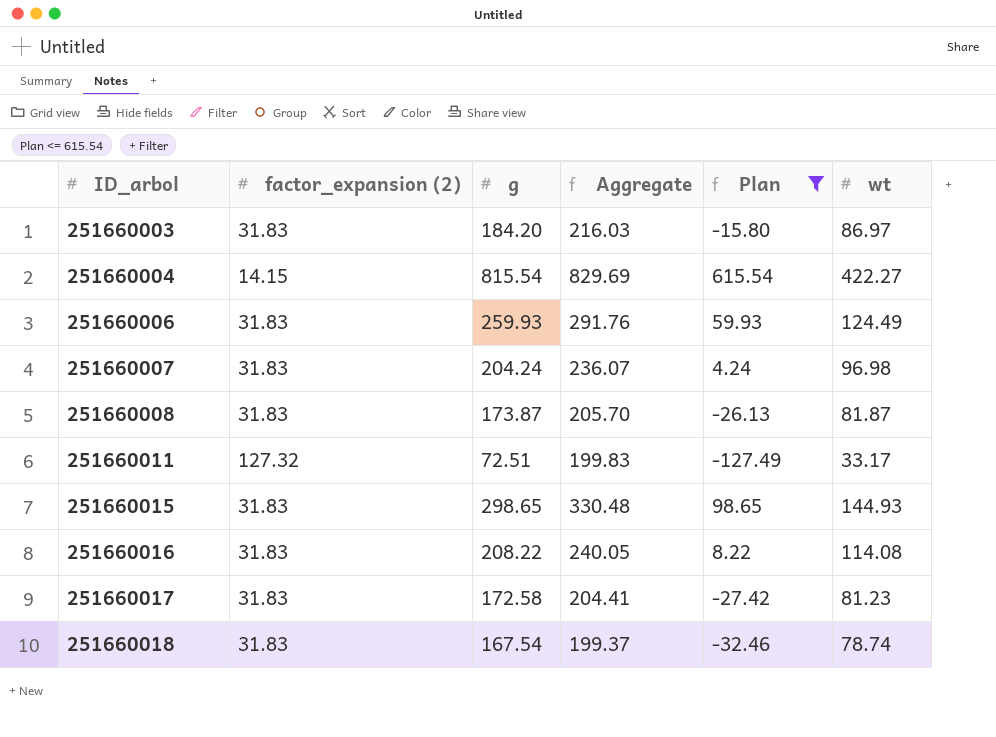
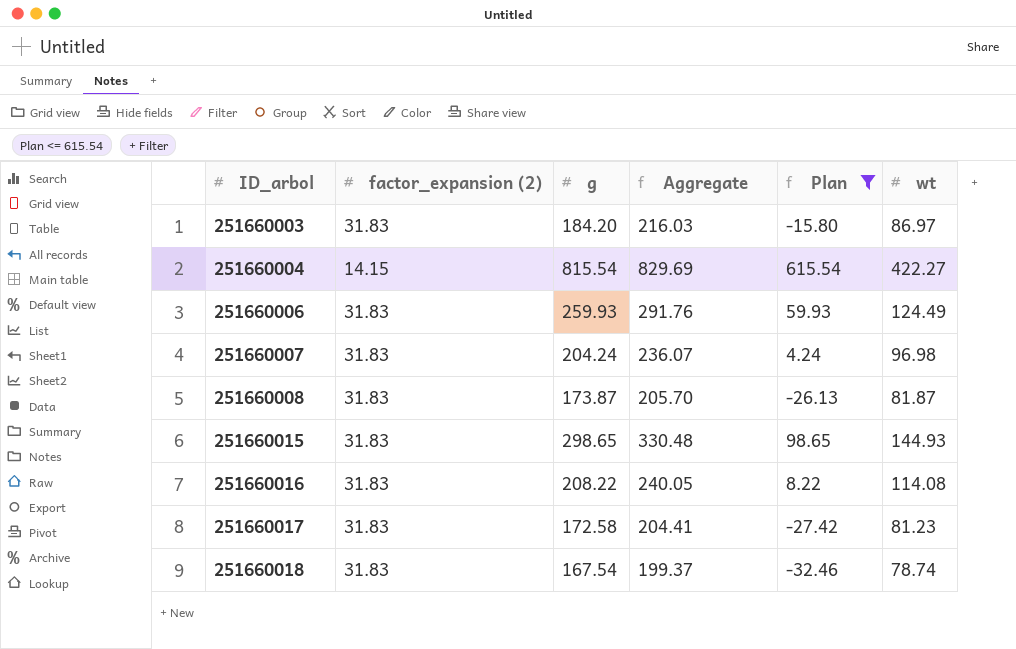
row 251660011: 127.32 | 72.51 | 199.83 | -127.49 | 33.17 -> none

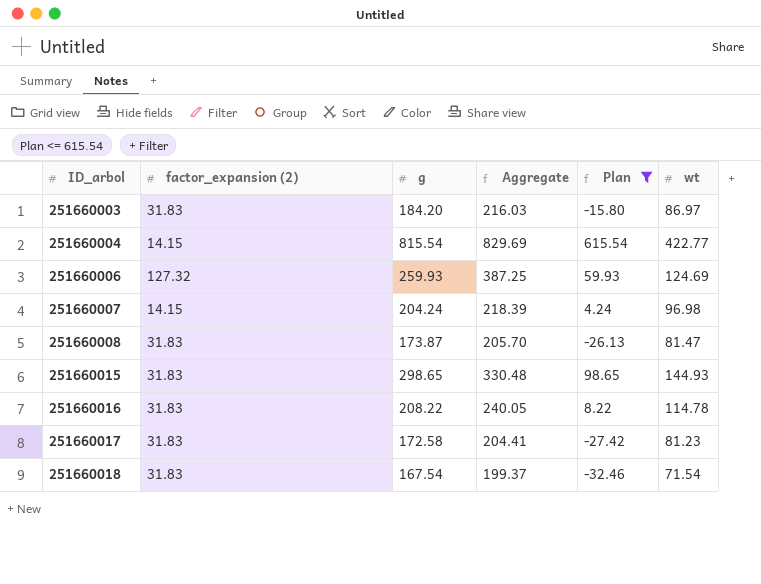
251660004 | wt: 422.27 -> 422.77
251660006 | factor_expansion (2): 31.83 -> 127.32
251660006 | Aggregate: 291.76 -> 387.25
251660006 | wt: 124.49 -> 124.69
251660007 | factor_expansion (2): 31.83 -> 14.15
251660007 | Aggregate: 236.07 -> 218.39
251660008 | wt: 81.87 -> 81.47
251660016 | wt: 114.08 -> 114.78
251660018 | wt: 78.74 -> 71.54

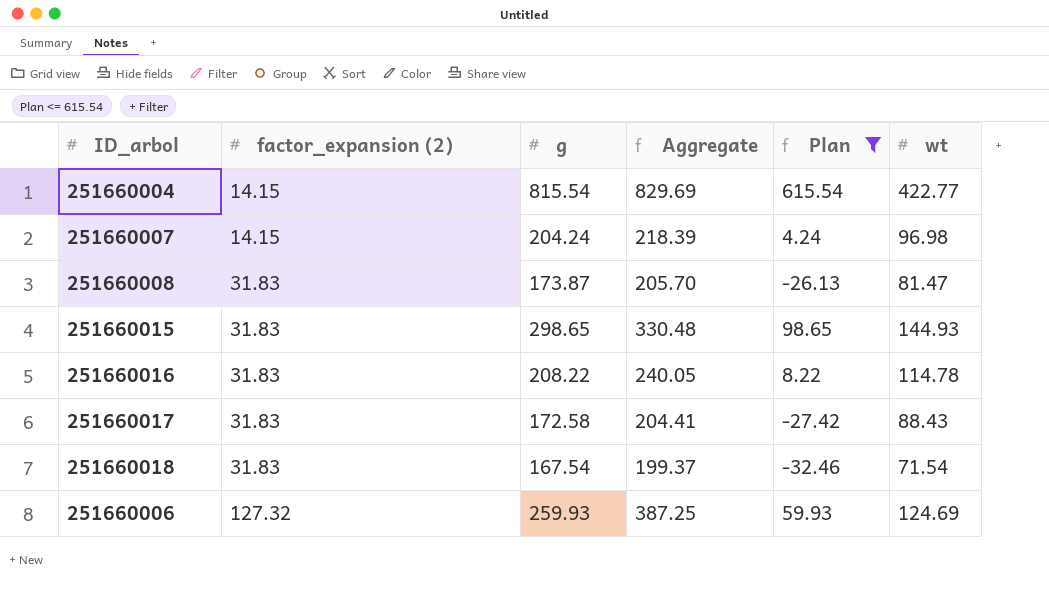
row order: ID_arbol ascending -> factor_expansion (2) ascending
row 251660003: 31.83 | 184.20 | 216.03 | -15.80 | 86.97 -> none
251660017 | wt: 81.23 -> 88.43

